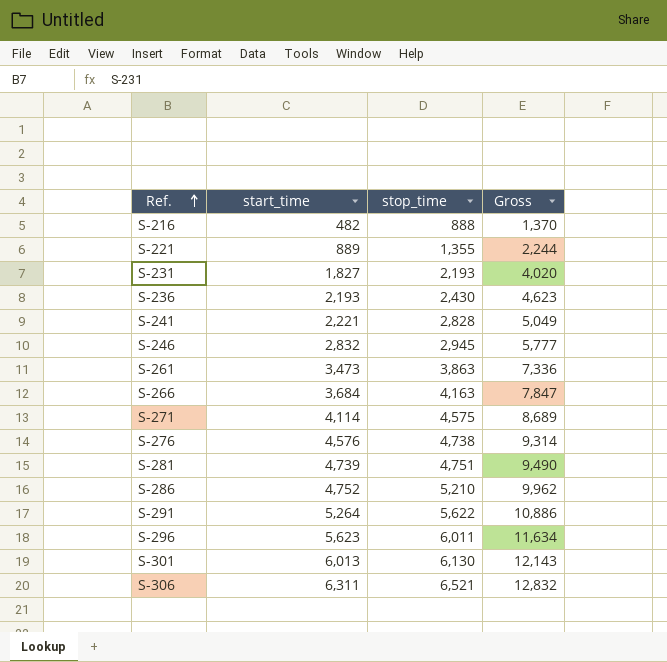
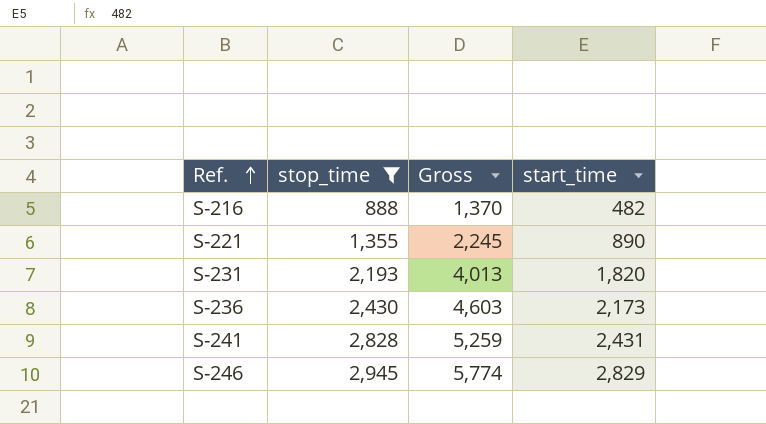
filter: none -> stop_time <= 2,945
column start_time | position: 2 -> 4
S-221 | Gross: 2,244 -> 2,245
S-221 | start_time: 889 -> 890
S-231 | Gross: 4,020 -> 4,013
S-231 | start_time: 1,827 -> 1,820
S-236 | Gross: 4,623 -> 4,603
S-236 | start_time: 2,193 -> 2,173
S-241 | Gross: 5,049 -> 5,259
S-241 | start_time: 2,221 -> 2,431
S-246 | Gross: 5,777 -> 5,774
S-246 | start_time: 2,832 -> 2,829

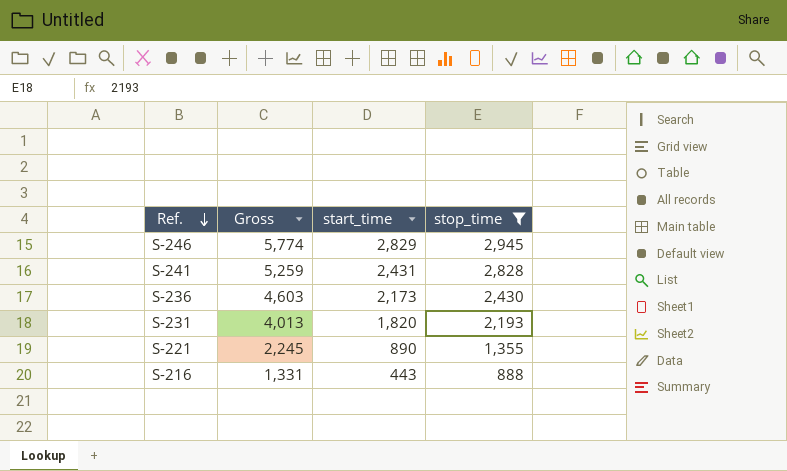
row order: Ref. ascending -> Ref. descending
column stop_time | position: 2 -> 4
S-216 | Gross: 1,370 -> 1,331
S-216 | start_time: 482 -> 443

